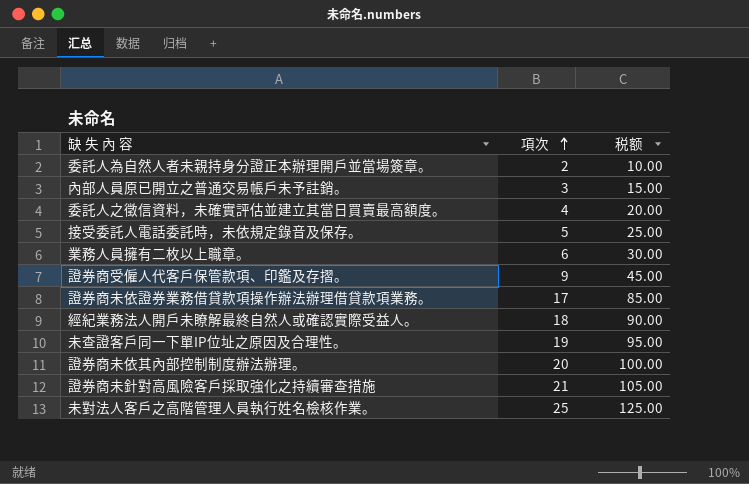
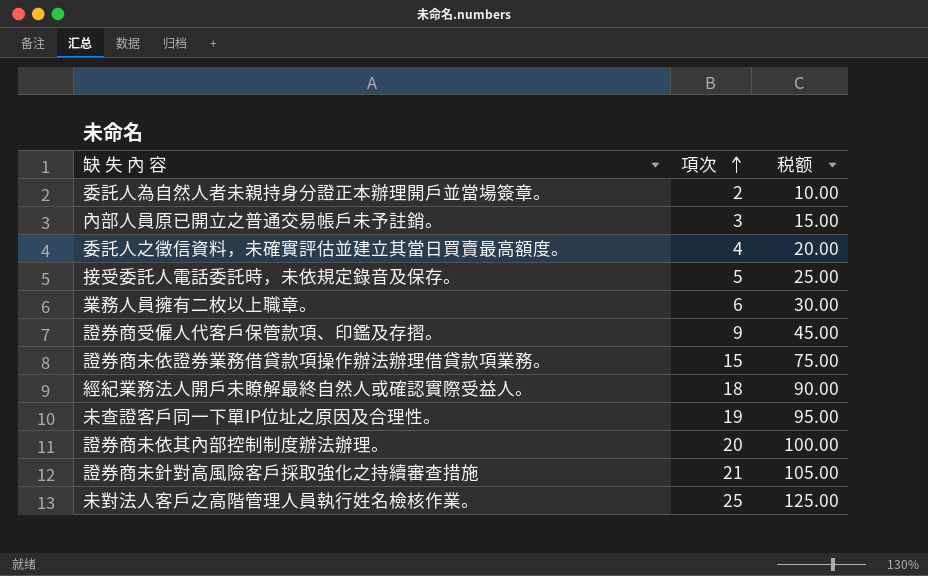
證券商未依證券業務借貸款項操作辦法辦理借貸款項業務。 | 項次: 17 -> 15
證券商未依證券業務借貸款項操作辦法辦理借貸款項業務。 | 税额: 85.00 -> 75.00

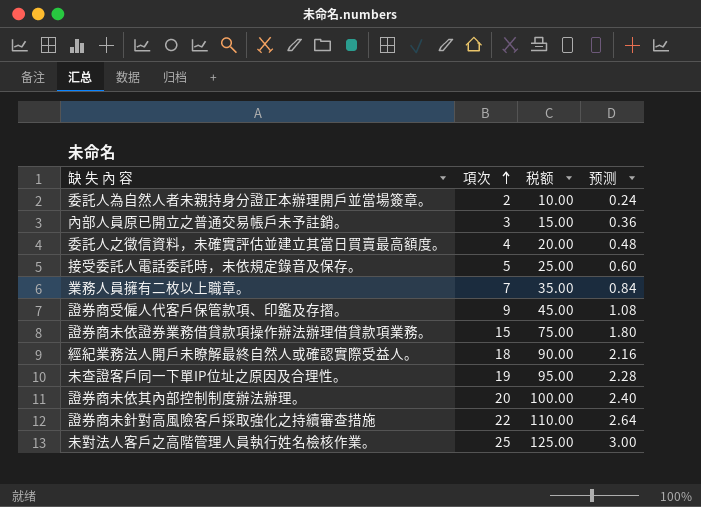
column 预测 | formula: none -> [項次] * 0.12
業務人員擁有二枚以上職章。 | 項次: 6 -> 7
業務人員擁有二枚以上職章。 | 税额: 30.00 -> 35.00
證券商未針對高風險客戶採取強化之持續審查措施 | 項次: 21 -> 22
證券商未針對高風險客戶採取強化之持續審查措施 | 税额: 105.00 -> 110.00

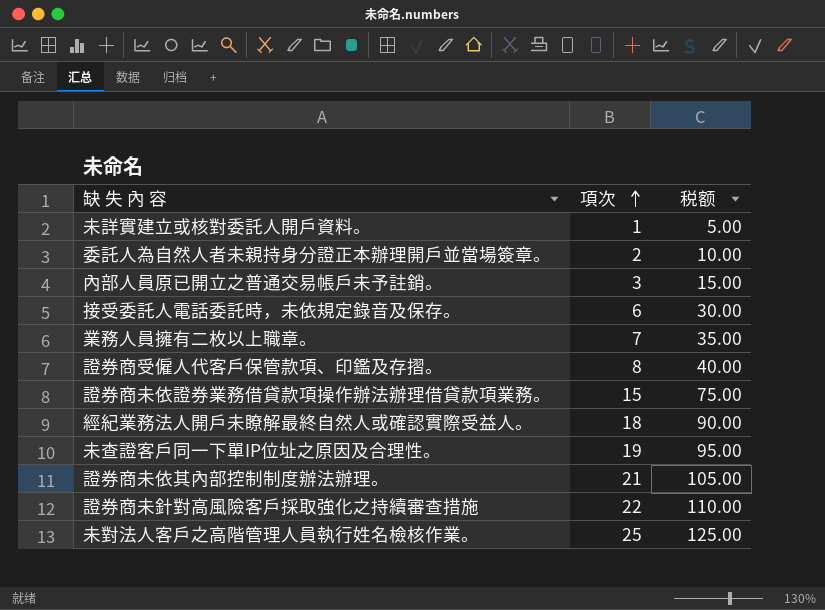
column 预测 | formula: [項次] * 0.12 -> none
row 委託人之徵信資料，未確實評估並建立其當日買賣最高額度。: 4 | 20.00 | 0.48 -> none
row 未詳實建立或核對委託人開戶資料。: none -> 1 | 5.00
接受委託人電話委託時，未依規定錄音及保存。 | 項次: 5 -> 6
接受委託人電話委託時，未依規定錄音及保存。 | 税额: 25.00 -> 30.00
證券商受僱人代客戶保管款項、印鑑及存摺。 | 項次: 9 -> 8
證券商受僱人代客戶保管款項、印鑑及存摺。 | 税额: 45.00 -> 40.00
證券商未依其內部控制制度辦法辦理。 | 項次: 20 -> 21
證券商未依其內部控制制度辦法辦理。 | 税额: 100.00 -> 105.00

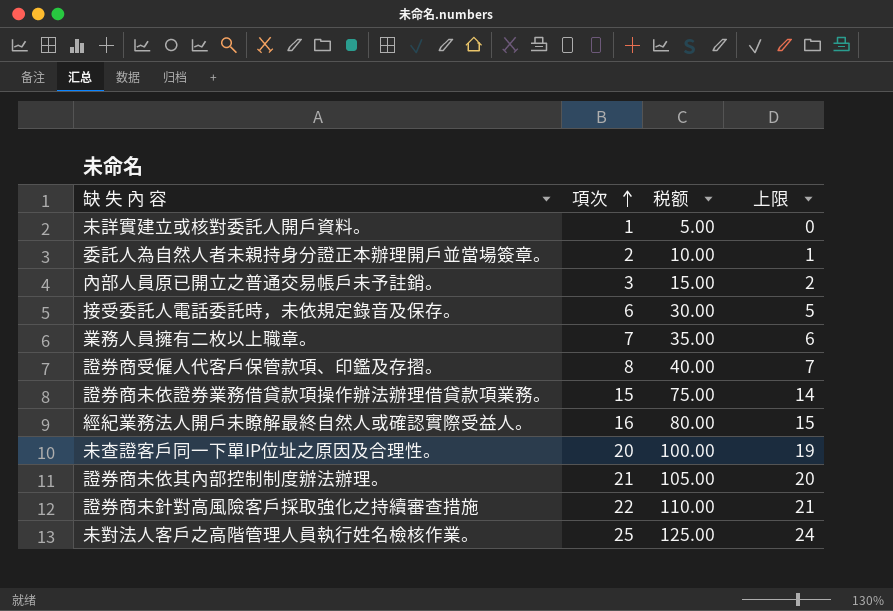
column 上限 | formula: none -> [項次] - 1
經紀業務法人開戶未瞭解最終自然人或確認實際受益人。 | 項次: 18 -> 16
經紀業務法人開戶未瞭解最終自然人或確認實際受益人。 | 税额: 90.00 -> 80.00
未查證客戶同一下單IP位址之原因及合理性。 | 項次: 19 -> 20
未查證客戶同一下單IP位址之原因及合理性。 | 税额: 95.00 -> 100.00

